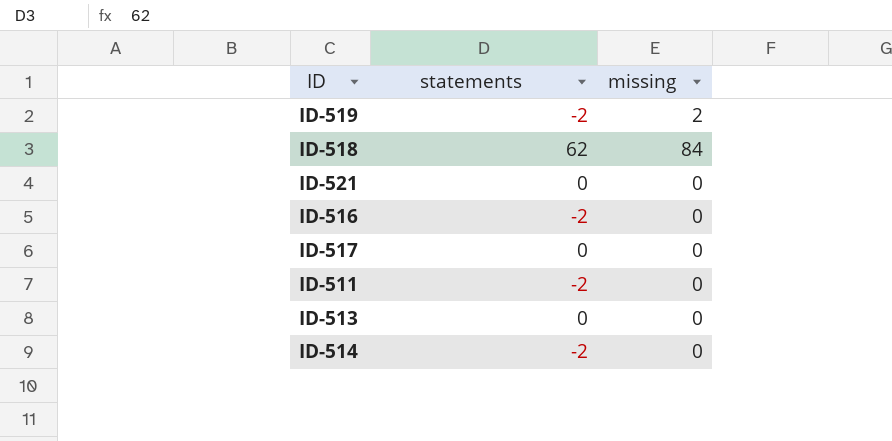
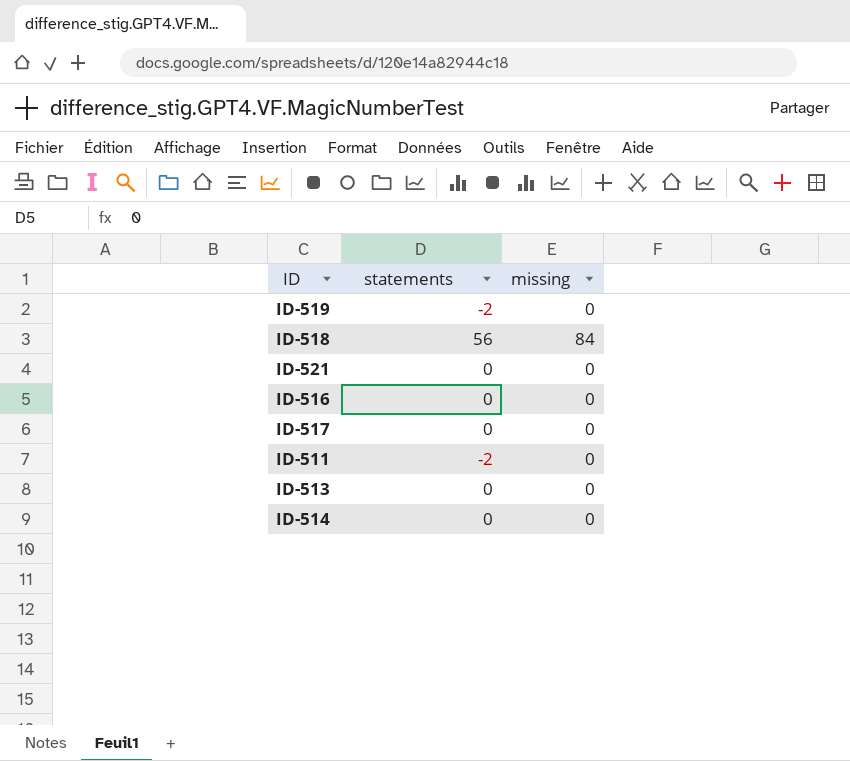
ID-519 | missing: 2 -> 0
ID-518 | statements: 62 -> 56
ID-516 | statements: -2 -> 0
ID-514 | statements: -2 -> 0

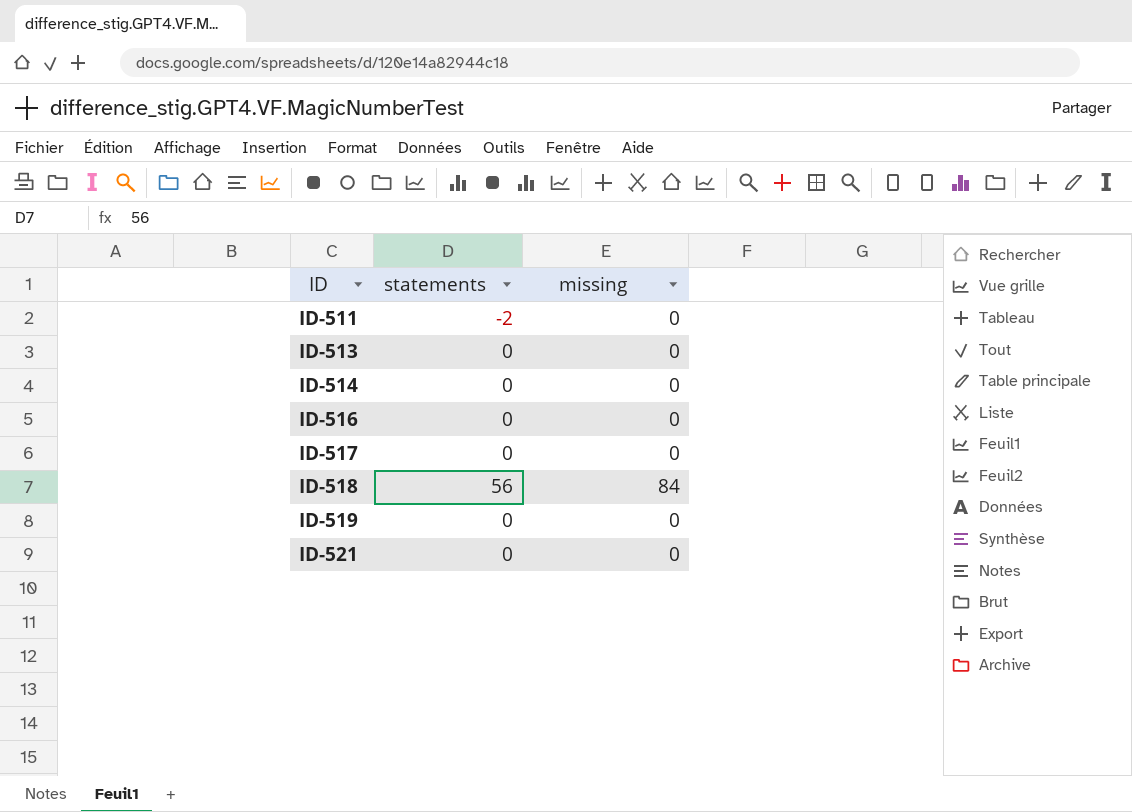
row order: none -> ID ascending
ID-519 | statements: -2 -> 0

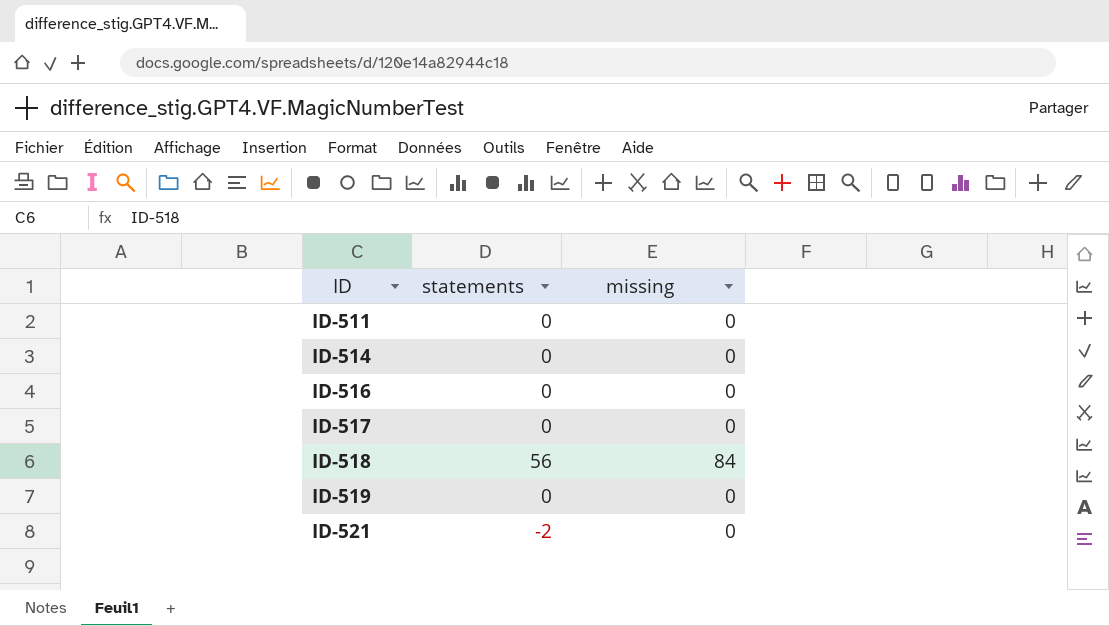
row ID-513: 0 | 0 -> none
ID-511 | statements: -2 -> 0
ID-521 | statements: 0 -> -2

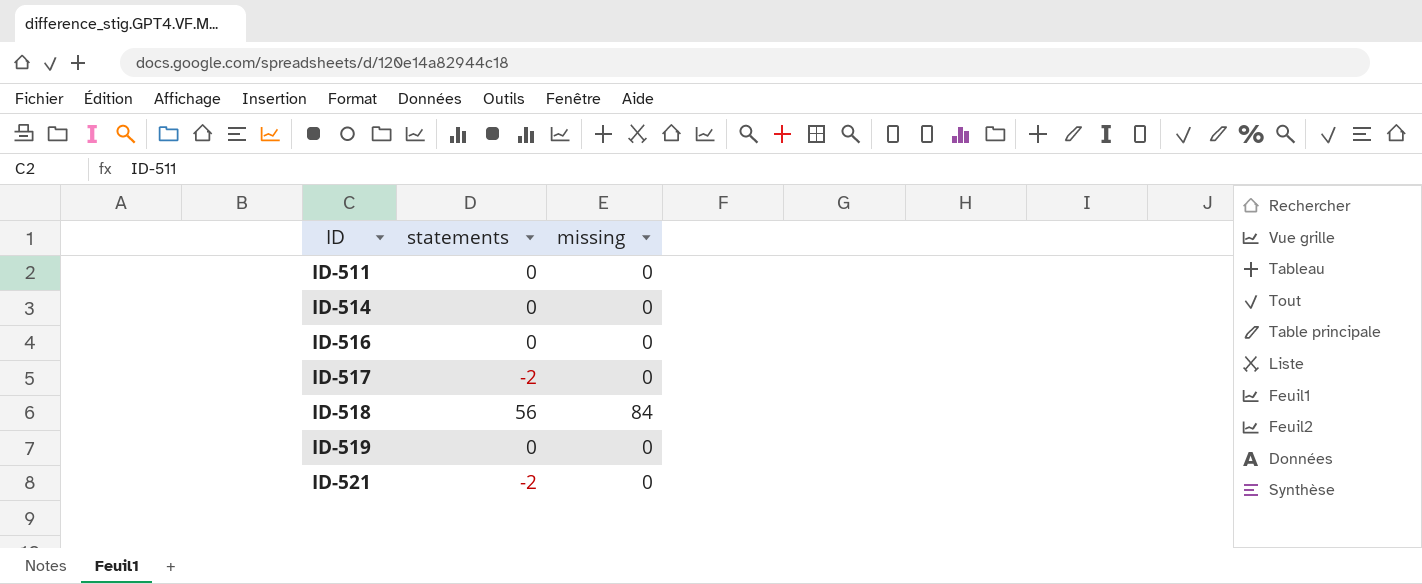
ID-517 | statements: 0 -> -2

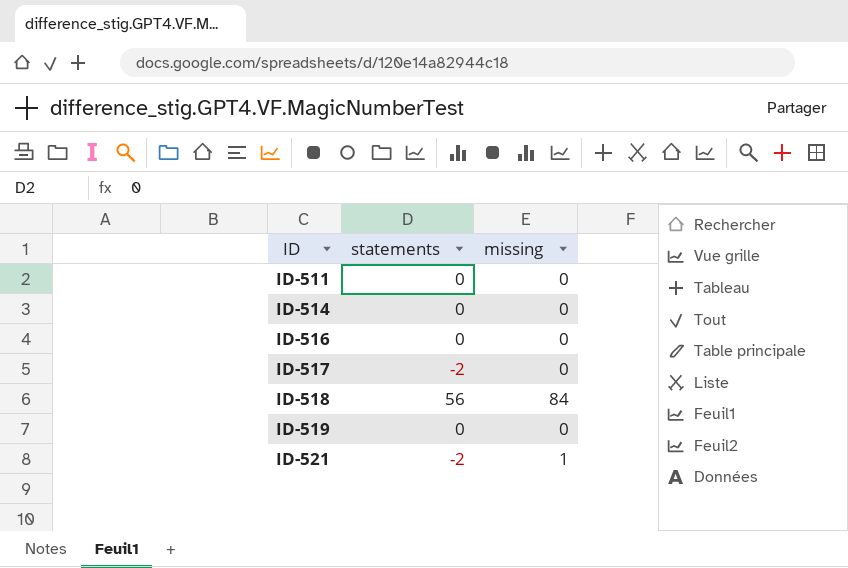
ID-521 | missing: 0 -> 1

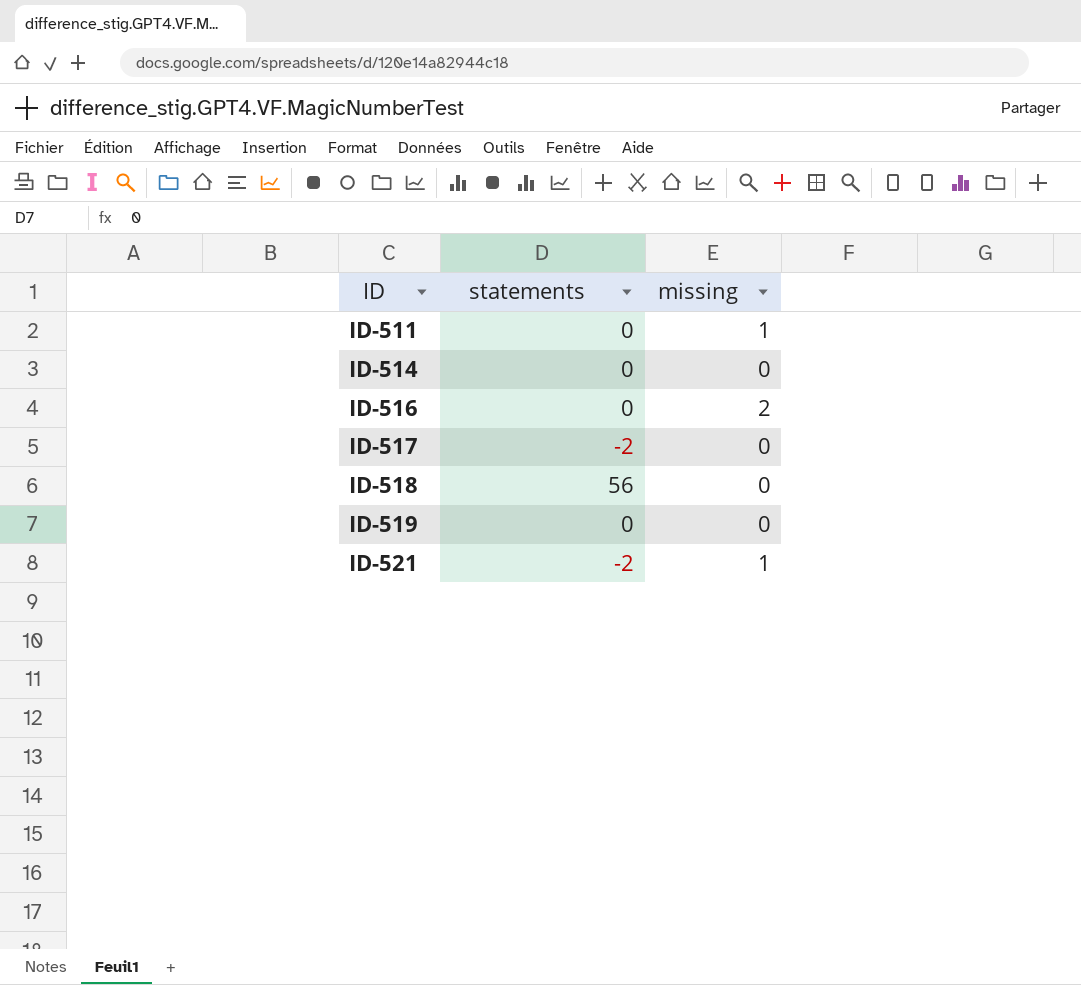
ID-511 | missing: 0 -> 1
ID-516 | missing: 0 -> 2
ID-518 | missing: 84 -> 0

